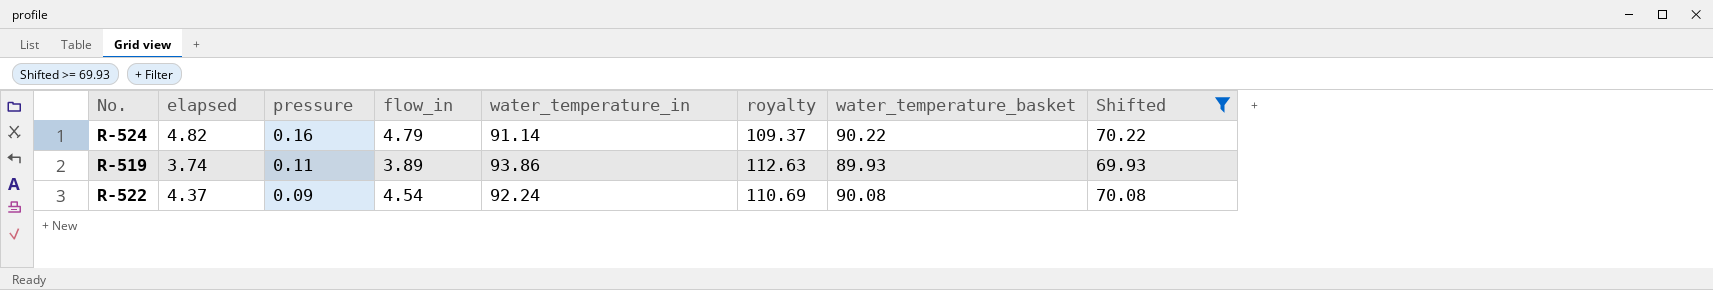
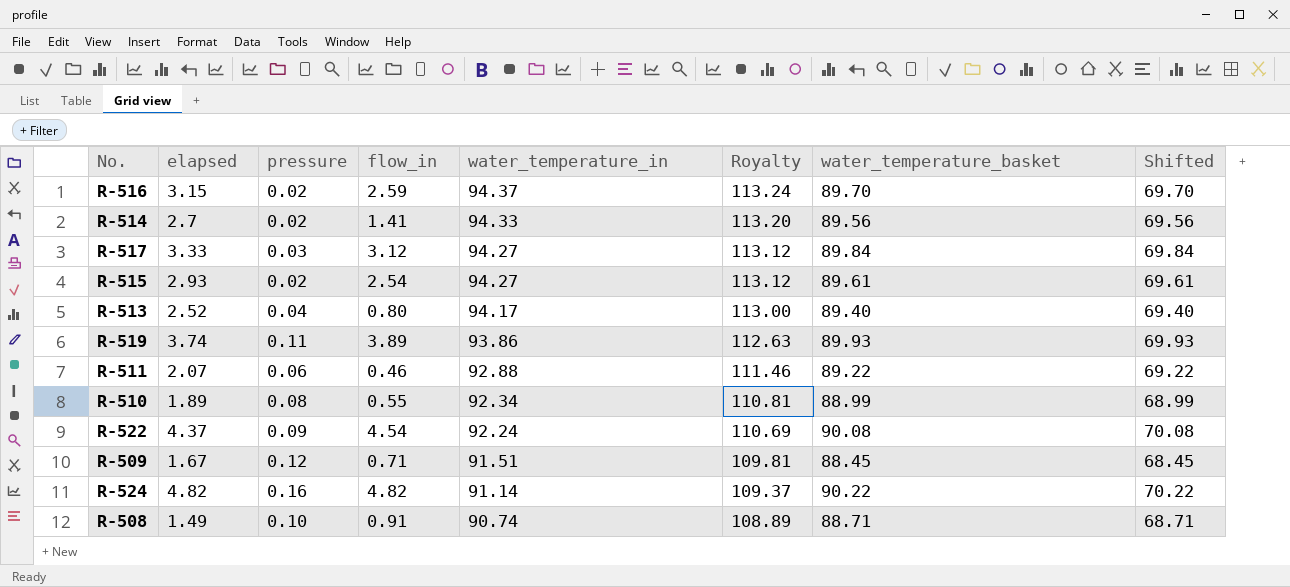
filter: Shifted >= 69.93 -> none
row order: pressure descending -> water_temperature_in descending
column name: royalty -> Royalty
R-524 | flow_in: 4.79 -> 4.82

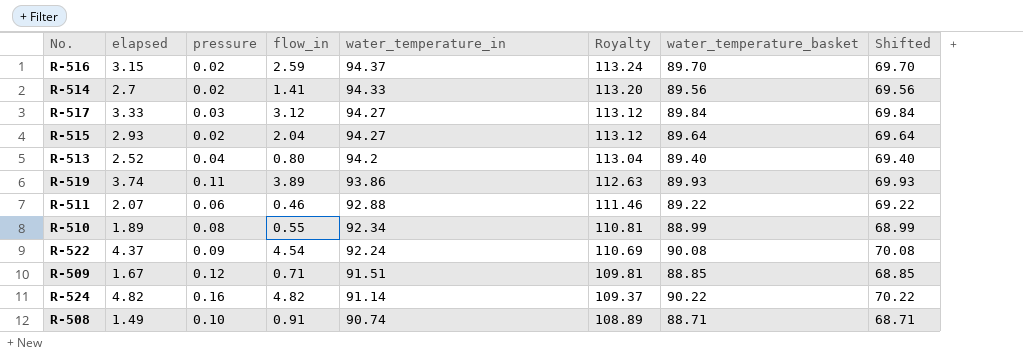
R-515 | flow_in: 2.54 -> 2.04
R-515 | water_temperature_basket: 89.61 -> 89.64
R-515 | Shifted: 69.61 -> 69.64
R-513 | water_temperature_in: 94.17 -> 94.2
R-513 | Royalty: 113.00 -> 113.04
R-509 | water_temperature_basket: 88.45 -> 88.85
R-509 | Shifted: 68.45 -> 68.85

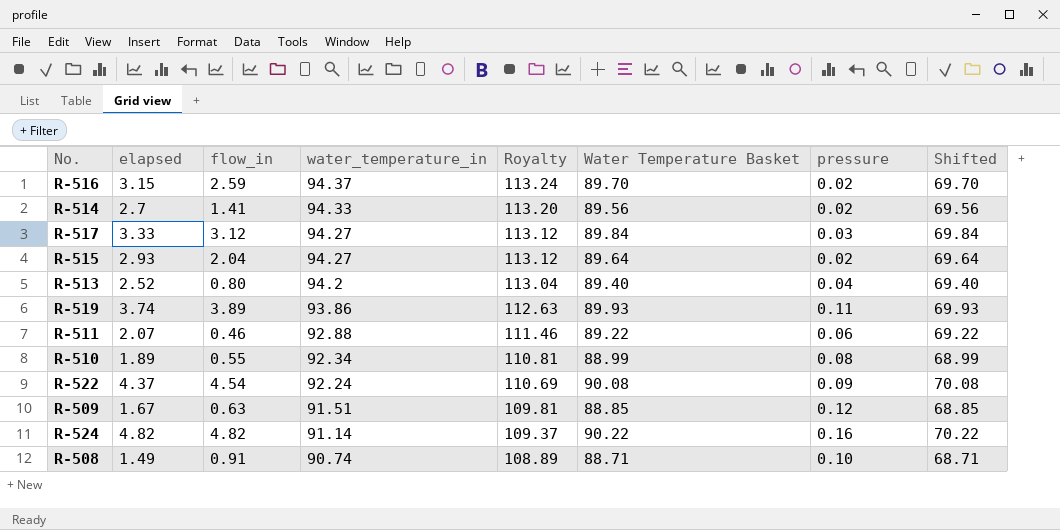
column name: water_temperature_basket -> Water Temperature Basket
column pressure | position: 3 -> 7
R-509 | flow_in: 0.71 -> 0.63

